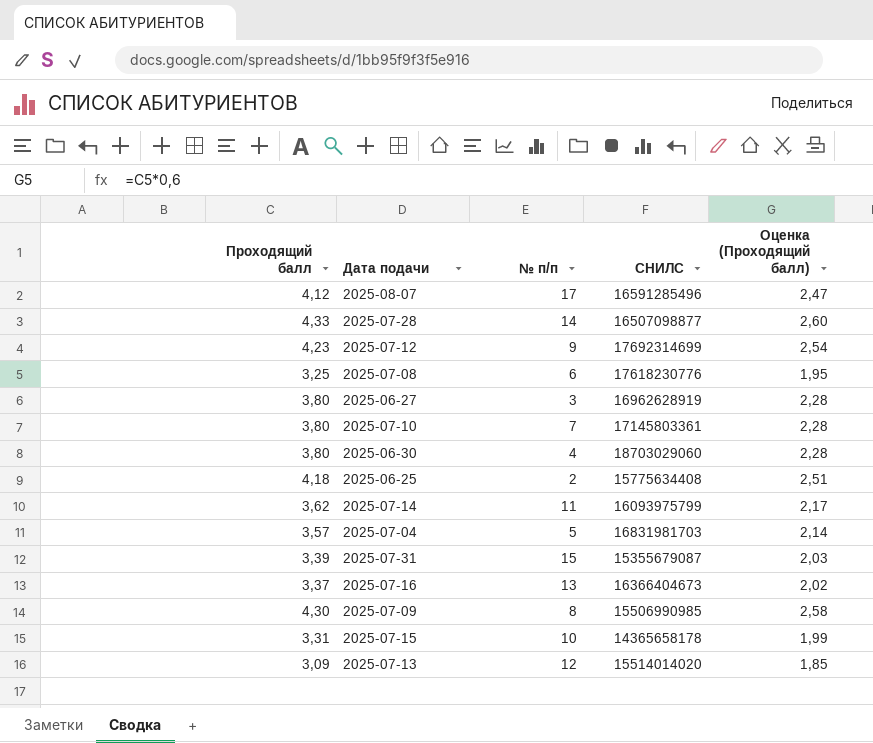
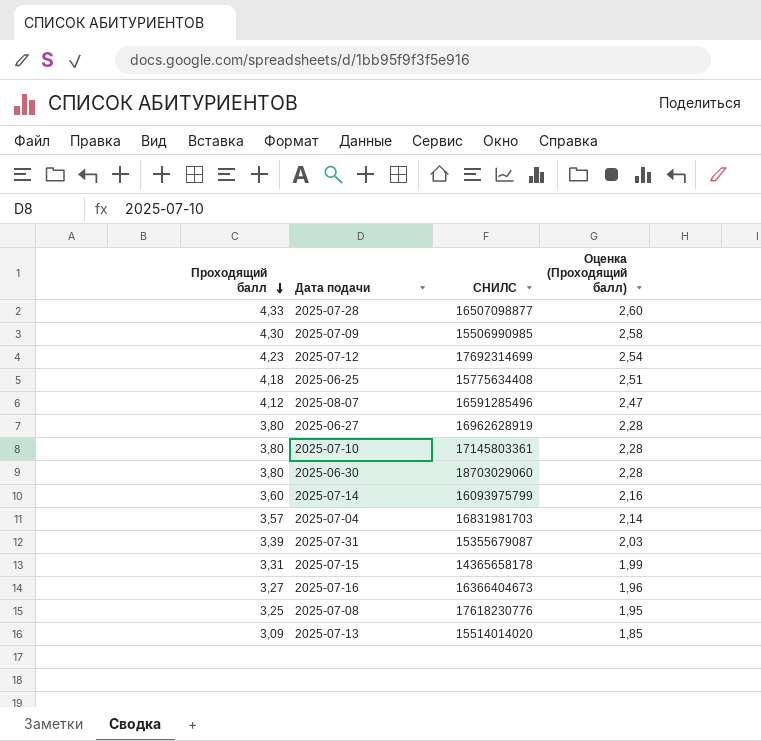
row order: none -> Проходящий балл descending
column № п/п | position: 3 -> none
2025-07-14 | Проходящий балл: 3,62 -> 3,60
2025-07-14 | Оценка (Проходящий балл): 2,17 -> 2,16
2025-07-16 | Проходящий балл: 3,37 -> 3,27
2025-07-16 | Оценка (Проходящий балл): 2,02 -> 1,96

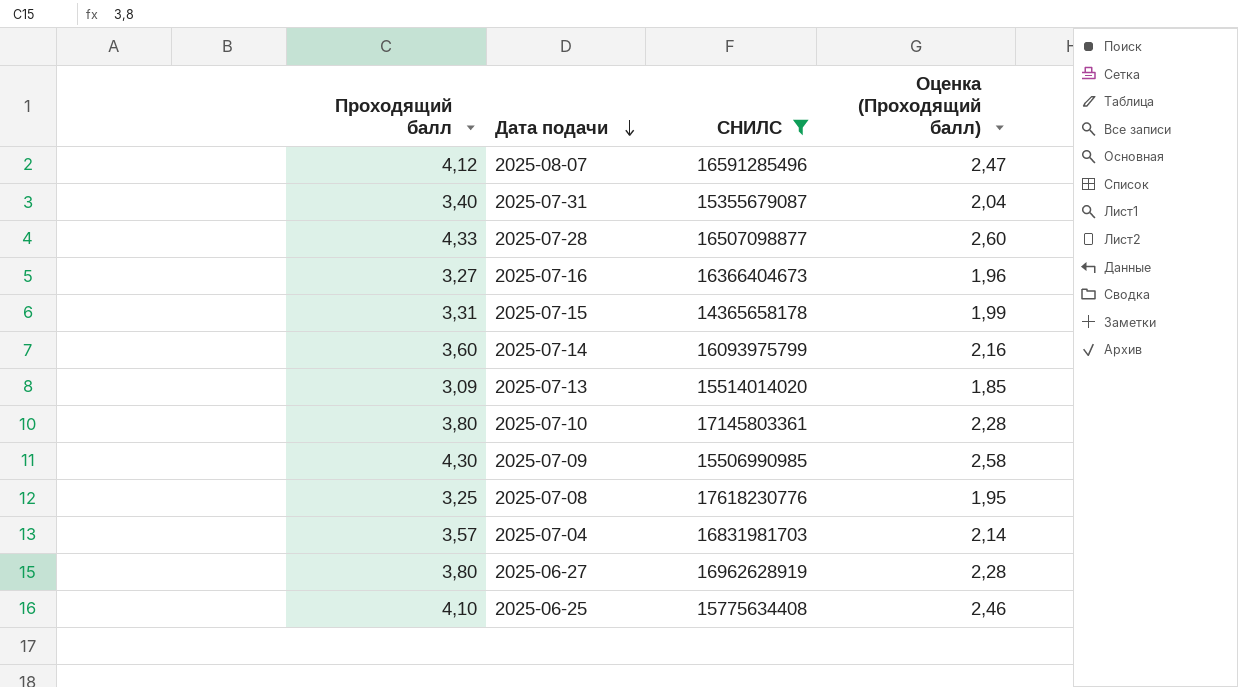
filter: none -> СНИЛС <= 17618230776
row order: Проходящий балл descending -> Дата подачи descending
2025-07-31 | Проходящий балл: 3,39 -> 3,40
2025-07-31 | Оценка (Проходящий балл): 2,03 -> 2,04
2025-06-25 | Проходящий балл: 4,18 -> 4,10
2025-06-25 | Оценка (Проходящий балл): 2,51 -> 2,46

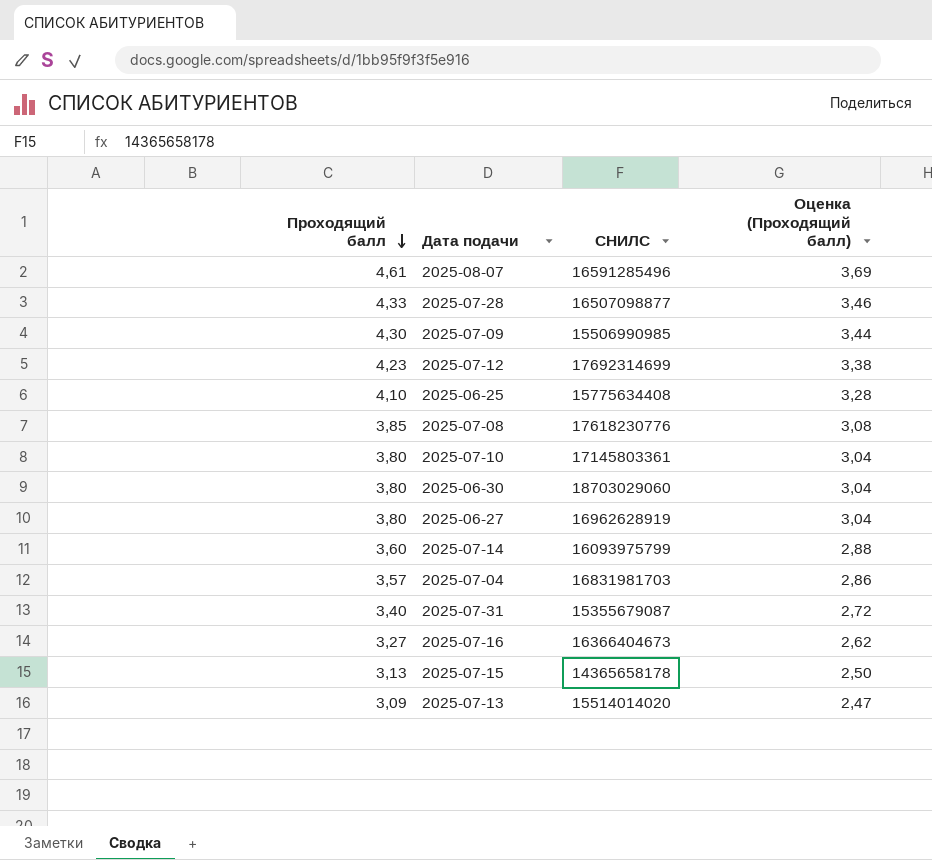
filter: СНИЛС <= 17618230776 -> none
row order: Дата подачи descending -> Проходящий балл descending
column Оценка (Проходящий балл) | formula: [Проходящий балл] * 0,6 -> [Проходящий балл] * 0,8
2025-08-07 | Проходящий балл: 4,12 -> 4,61
2025-07-08 | Проходящий балл: 3,25 -> 3,85
2025-07-15 | Проходящий балл: 3,31 -> 3,13

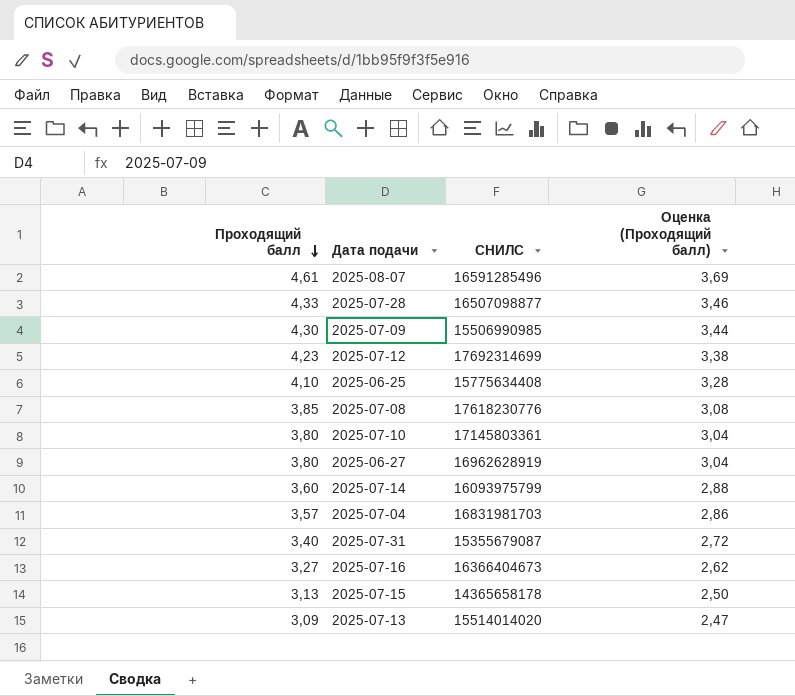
row 2025-06-30: 3,80 | 18703029060 | 3,04 -> none

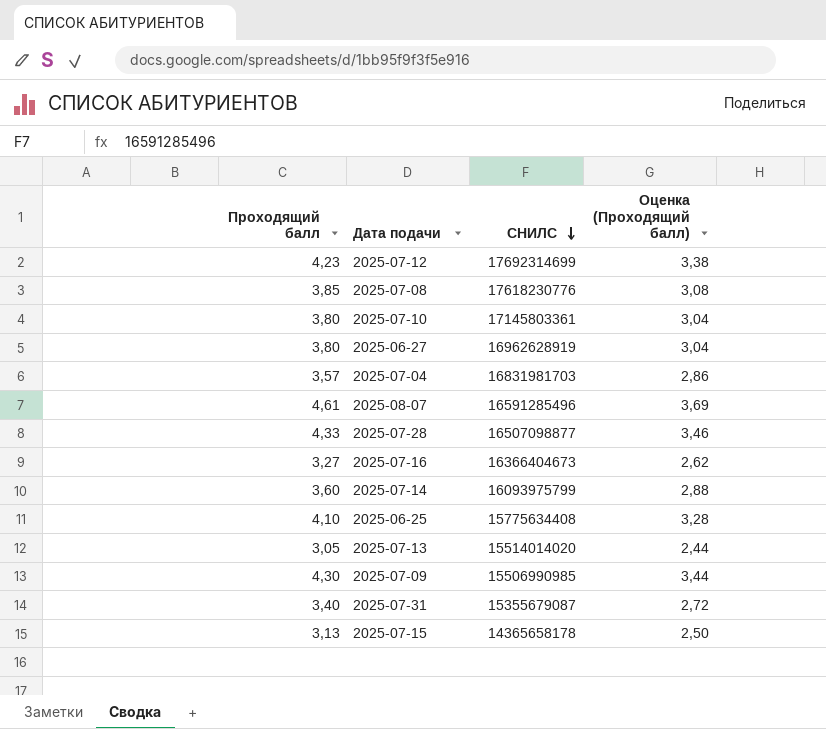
row order: Проходящий балл descending -> СНИЛС descending
2025-07-13 | Проходящий балл: 3,09 -> 3,05
2025-07-13 | Оценка (Проходящий балл): 2,47 -> 2,44

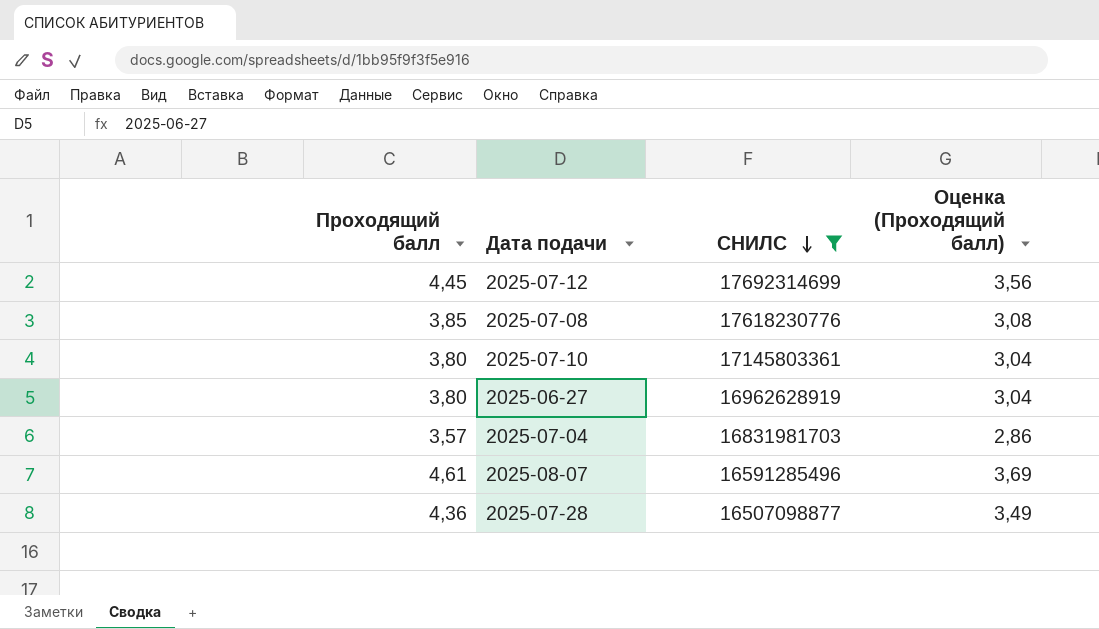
filter: none -> СНИЛС >= 16507098877
2025-07-12 | Проходящий балл: 4,23 -> 4,45
2025-07-12 | Оценка (Проходящий балл): 3,38 -> 3,56
2025-07-28 | Проходящий балл: 4,33 -> 4,36
2025-07-28 | Оценка (Проходящий балл): 3,46 -> 3,49

